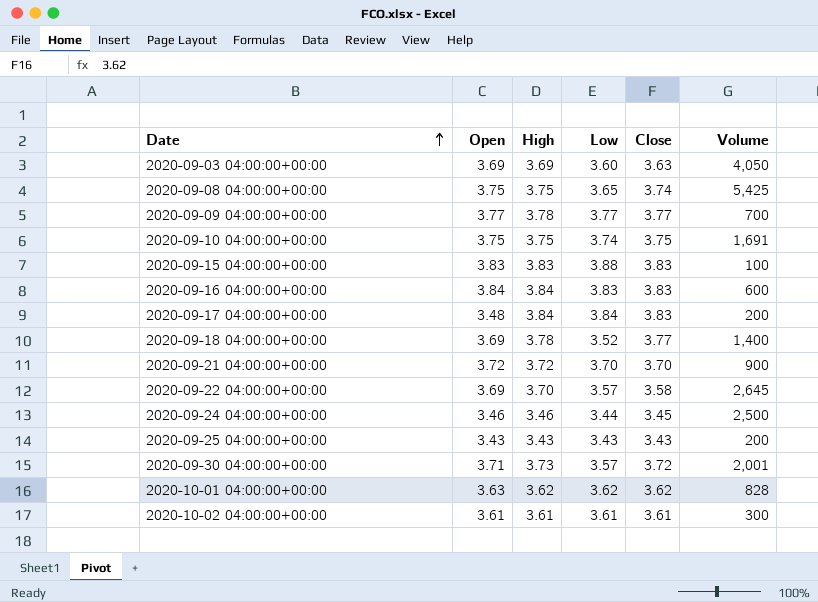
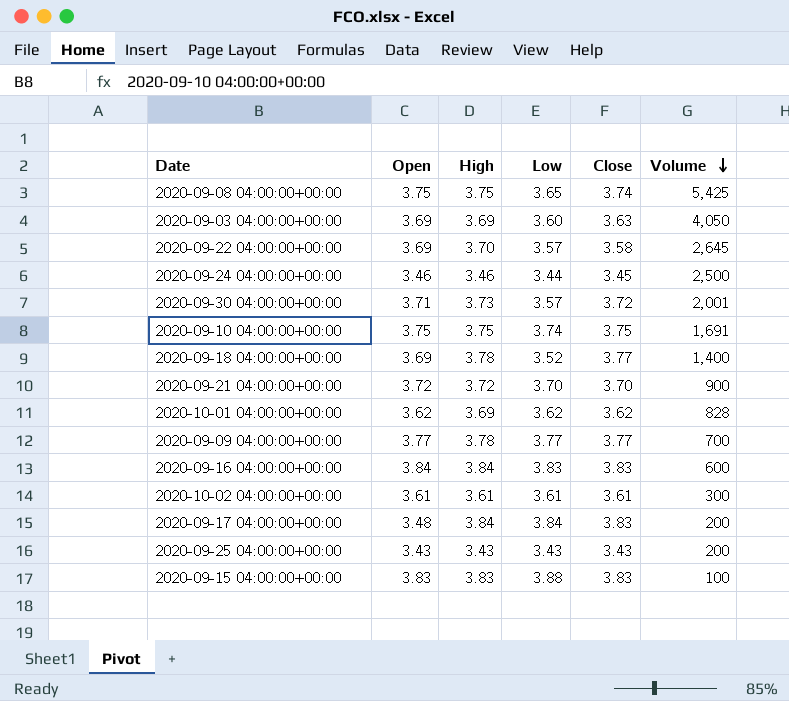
row order: Date ascending -> Volume descending
2020-10-01 04:00:00+00:00 | Open: 3.63 -> 3.62
2020-10-01 04:00:00+00:00 | High: 3.62 -> 3.69

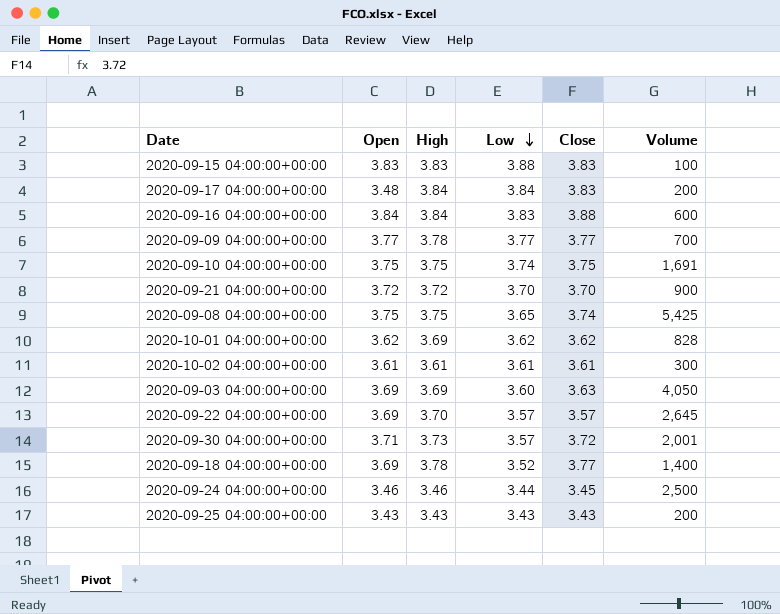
row order: Volume descending -> Low descending
2020-09-16 04:00:00+00:00 | Close: 3.83 -> 3.88
2020-09-22 04:00:00+00:00 | Close: 3.58 -> 3.57

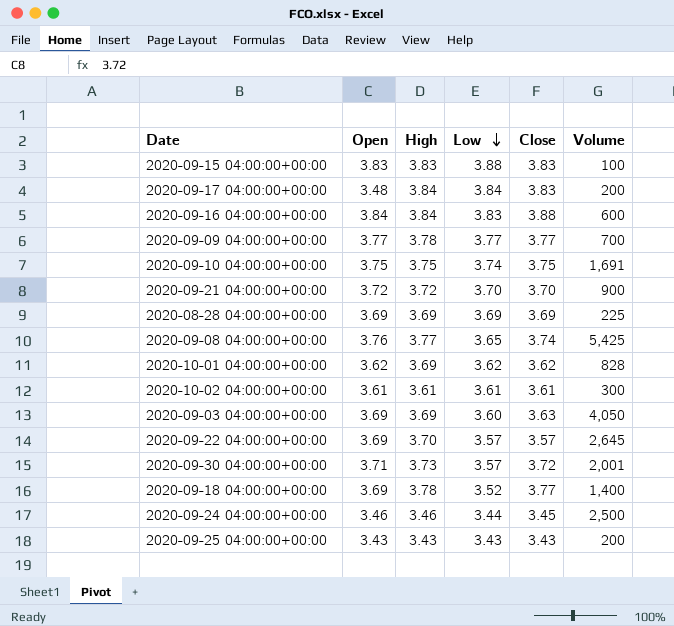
row 2020-08-28 04:00:00+00:00: none -> 3.69 | 3.69 | 3.69 | 3.69 | 225
2020-09-08 04:00:00+00:00 | Open: 3.75 -> 3.76
2020-09-08 04:00:00+00:00 | High: 3.75 -> 3.77

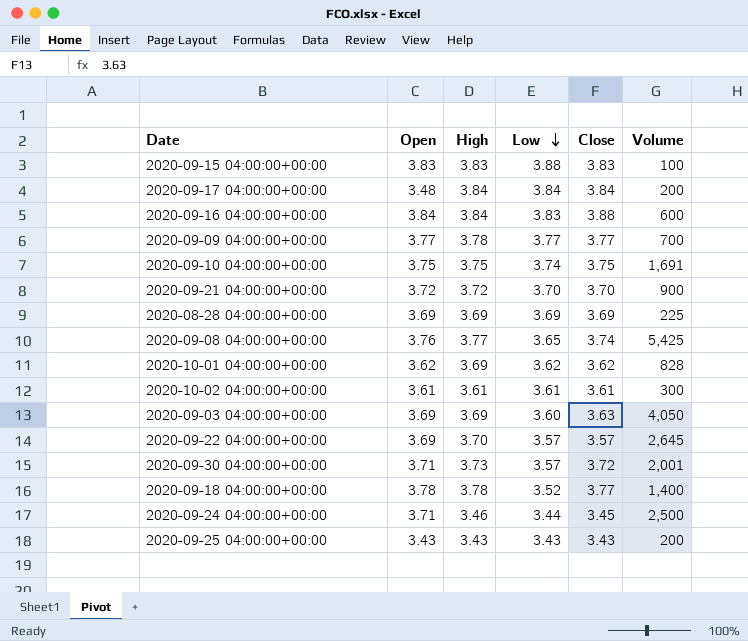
2020-09-17 04:00:00+00:00 | Close: 3.83 -> 3.84
2020-09-18 04:00:00+00:00 | Open: 3.69 -> 3.78
2020-09-24 04:00:00+00:00 | Open: 3.46 -> 3.71

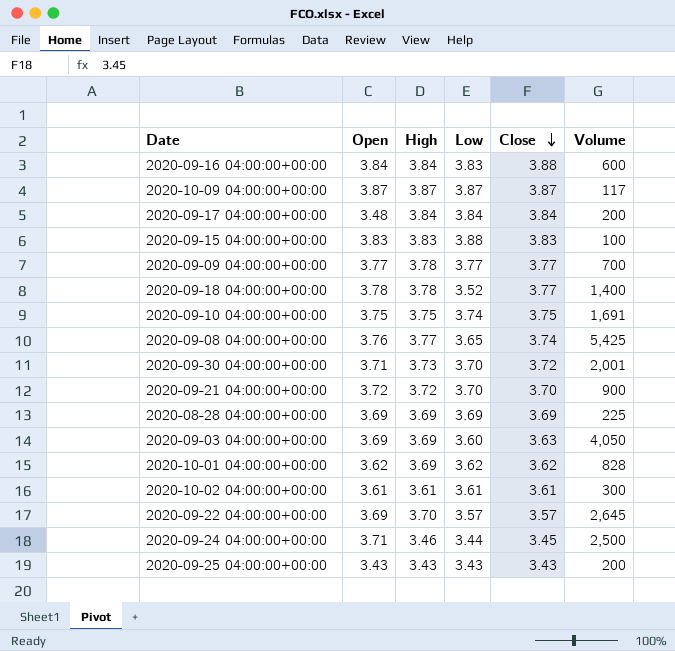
row order: Low descending -> Close descending
row 2020-10-09 04:00:00+00:00: none -> 3.87 | 3.87 | 3.87 | 3.87 | 117
2020-09-30 04:00:00+00:00 | Low: 3.57 -> 3.70

